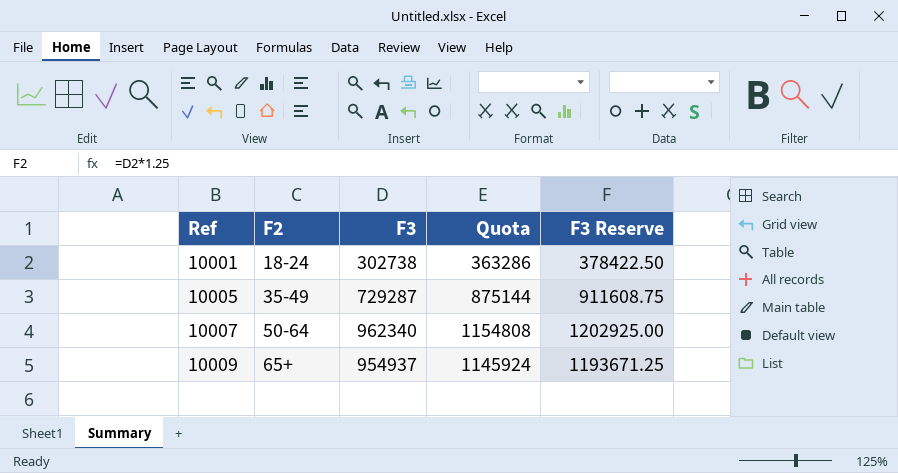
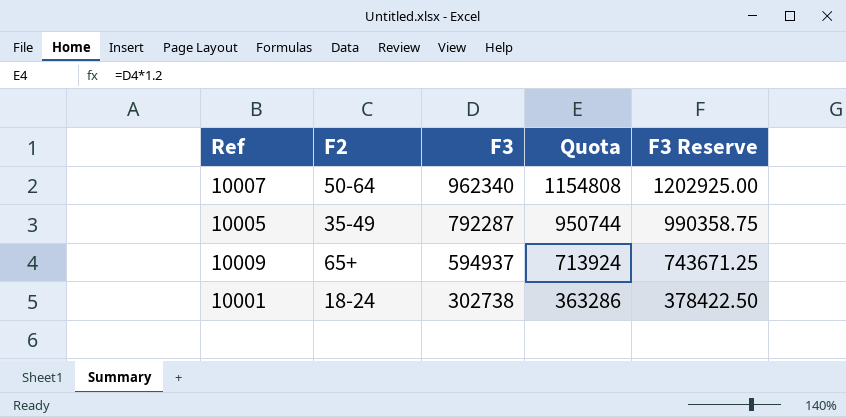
row order: Ref ascending -> F3 descending
10005 | F3: 729287 -> 792287
10005 | Quota: 875144 -> 950744
10005 | F3 Reserve: 911608.75 -> 990358.75
10009 | F3: 954937 -> 594937
10009 | Quota: 1145924 -> 713924
10009 | F3 Reserve: 1193671.25 -> 743671.25

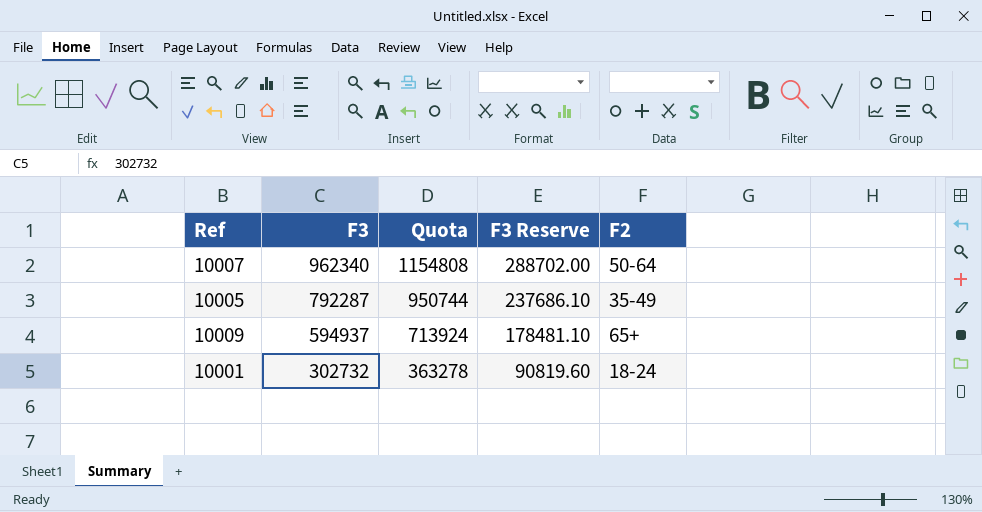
column F3 Reserve | formula: [F3] * 1.25 -> [F3] * 0.3
column F2 | position: 2 -> 5
10001 | F3: 302738 -> 302732
10001 | Quota: 363286 -> 363278

